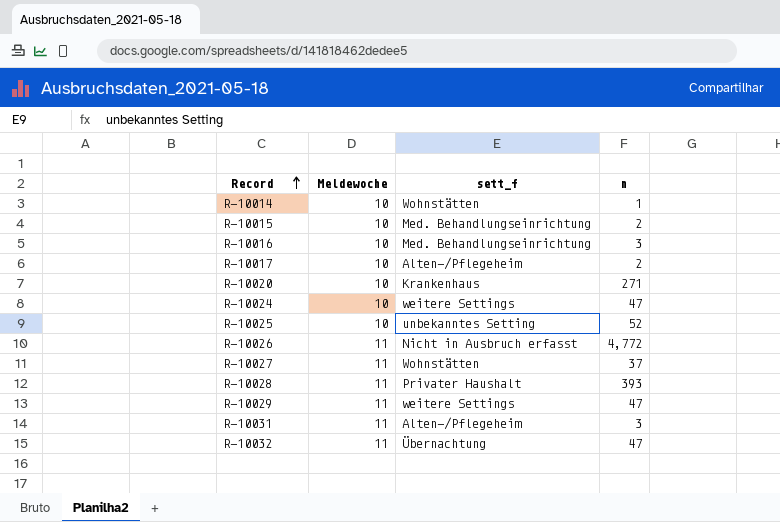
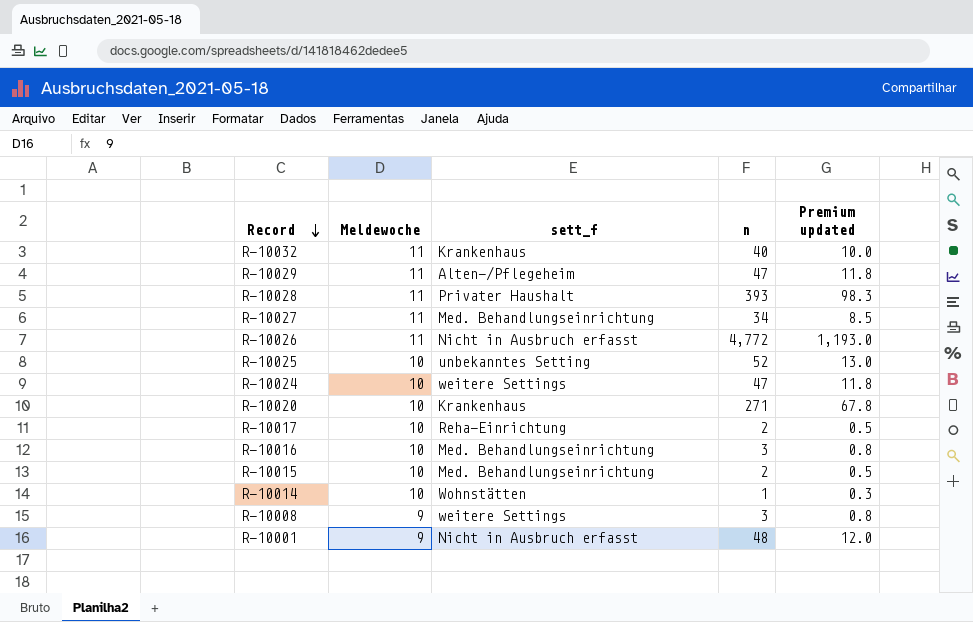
row order: Record ascending -> Record descending
column Premium updated | formula: none -> [n] * 0.25
row R-10031: 11 | Alten-/Pflegeheim | 3 -> none
R-10032 | sett_f: Übernachtung -> Krankenhaus
R-10032 | n: 47 -> 40
R-10029 | sett_f: weitere Settings -> Alten-/Pflegeheim
R-10027 | sett_f: Wohnstätten -> Med. Behandlungseinrichtung
R-10027 | n: 37 -> 34
R-10017 | sett_f: Alten-/Pflegeheim -> Reha-Einrichtung
row R-10008: none -> 9 | weitere Settings | 3 | 0.8
row R-10001: none -> 9 | Nicht in Ausbruch erfasst | 48 | 12.0

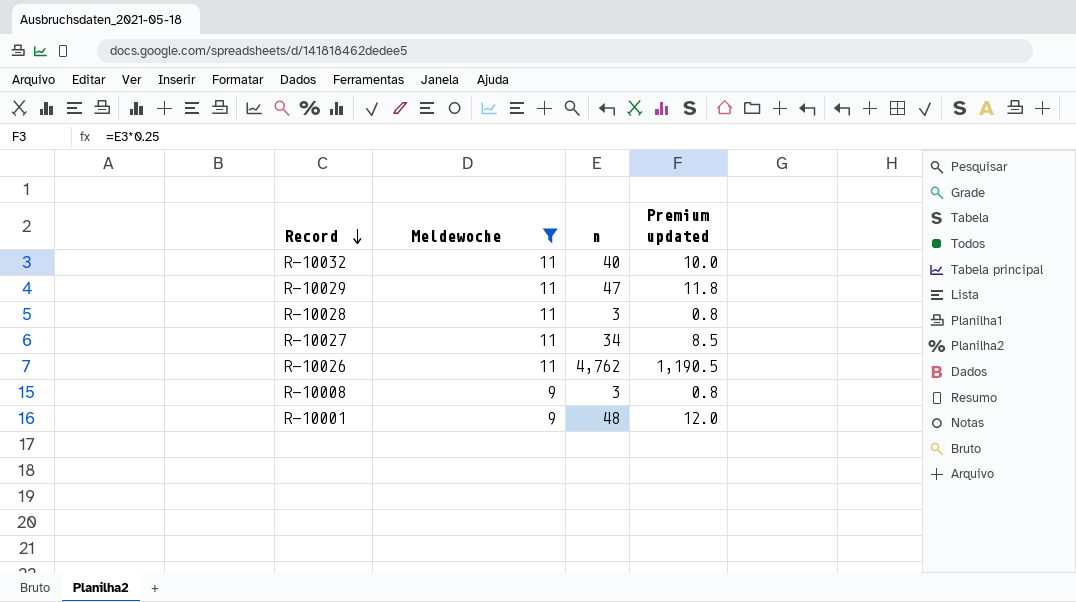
filter: none -> Meldewoche != 10
column sett_f | position: 3 -> none
R-10028 | n: 393 -> 3
R-10028 | Premium updated: 98.3 -> 0.8
R-10026 | n: 4,772 -> 4,762
R-10026 | Premium updated: 1,193.0 -> 1,190.5

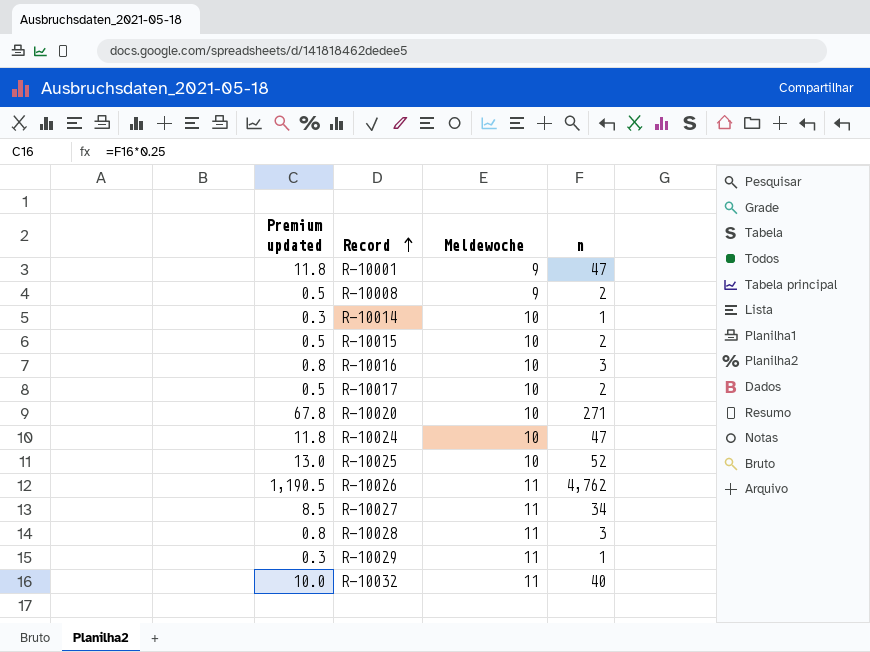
filter: Meldewoche != 10 -> none
row order: Record descending -> Record ascending
column Premium updated | position: 4 -> 1
R-10001 | Premium updated: 12.0 -> 11.8
R-10001 | n: 48 -> 47
R-10008 | Premium updated: 0.8 -> 0.5
R-10008 | n: 3 -> 2
R-10029 | Premium updated: 11.8 -> 0.3
R-10029 | n: 47 -> 1

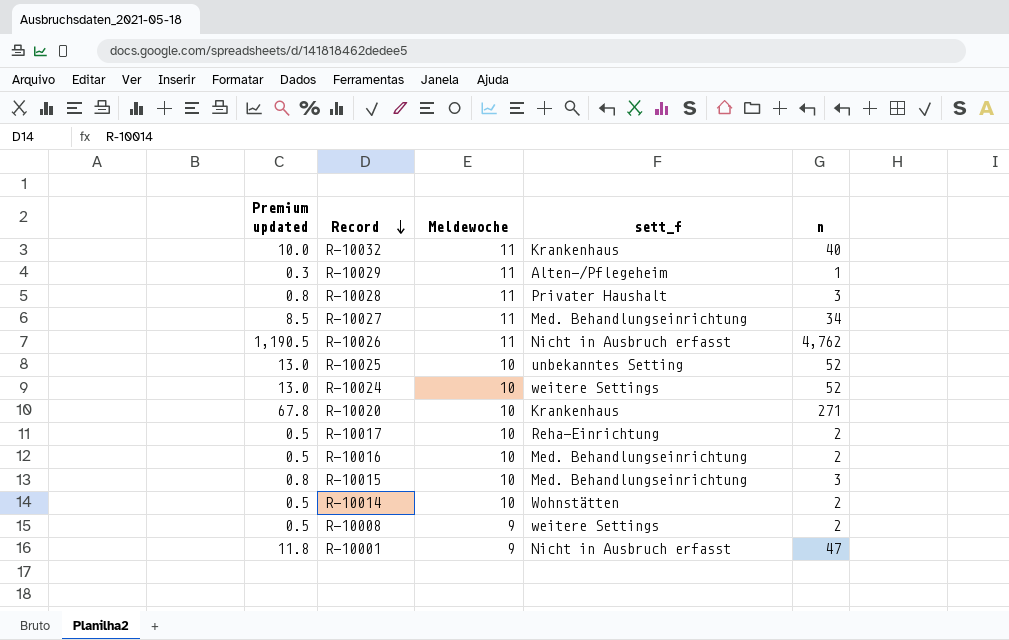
row order: Record ascending -> Record descending
column sett_f | position: none -> 4
R-10024 | Premium updated: 11.8 -> 13.0
R-10024 | n: 47 -> 52
R-10016 | Premium updated: 0.8 -> 0.5
R-10016 | n: 3 -> 2
R-10015 | Premium updated: 0.5 -> 0.8
R-10015 | n: 2 -> 3
R-10014 | Premium updated: 0.3 -> 0.5
R-10014 | n: 1 -> 2

